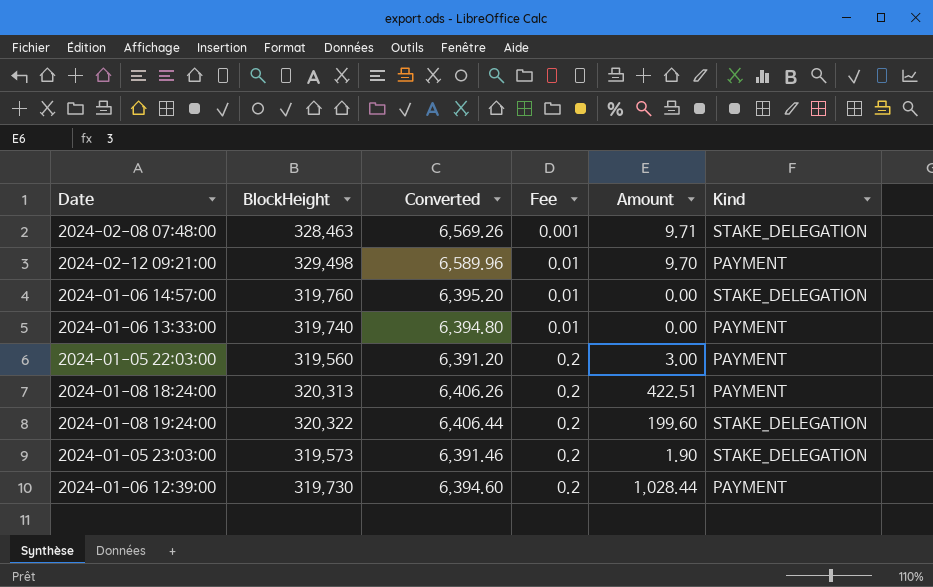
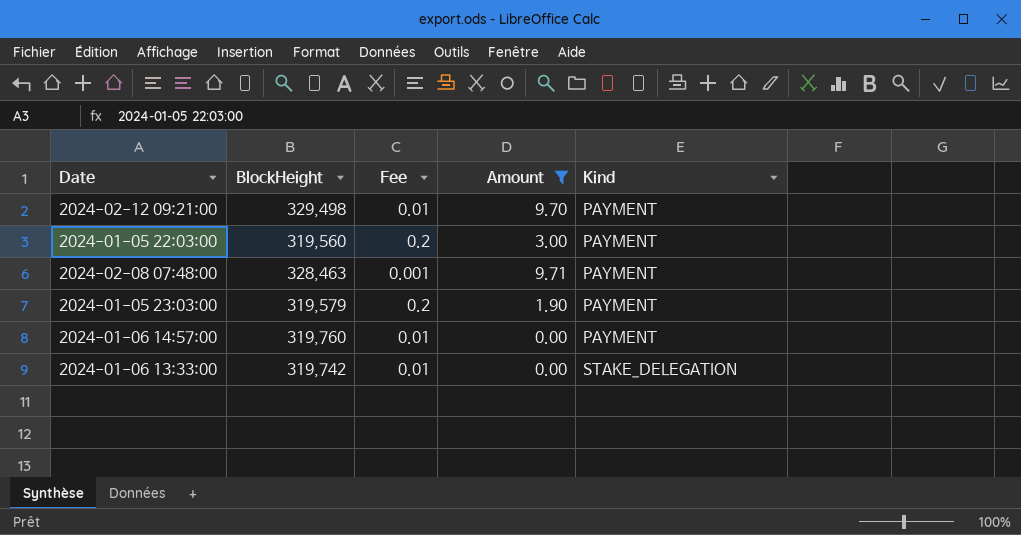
filter: none -> Amount <= 9.71
row order: Fee ascending -> Kind ascending
column Converted | formula: [BlockHeight] * 0.02 -> none
2024-02-08 07:48:00 | Kind: STAKE_DELEGATION -> PAYMENT
2024-01-05 23:03:00 | BlockHeight: 319,573 -> 319,579
2024-01-05 23:03:00 | Kind: STAKE_DELEGATION -> PAYMENT
2024-01-06 14:57:00 | Kind: STAKE_DELEGATION -> PAYMENT
2024-01-06 13:33:00 | BlockHeight: 319,740 -> 319,742
2024-01-06 13:33:00 | Kind: PAYMENT -> STAKE_DELEGATION

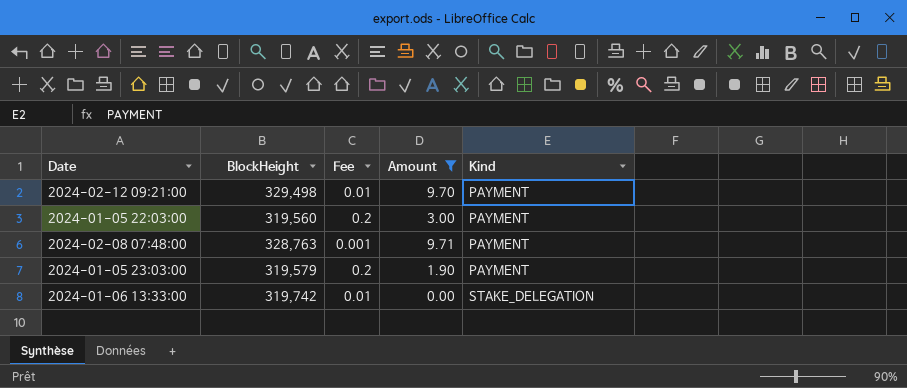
row 2024-01-06 14:57:00: 319,760 | 0.01 | 0.00 | PAYMENT -> none
2024-02-08 07:48:00 | BlockHeight: 328,463 -> 328,763

